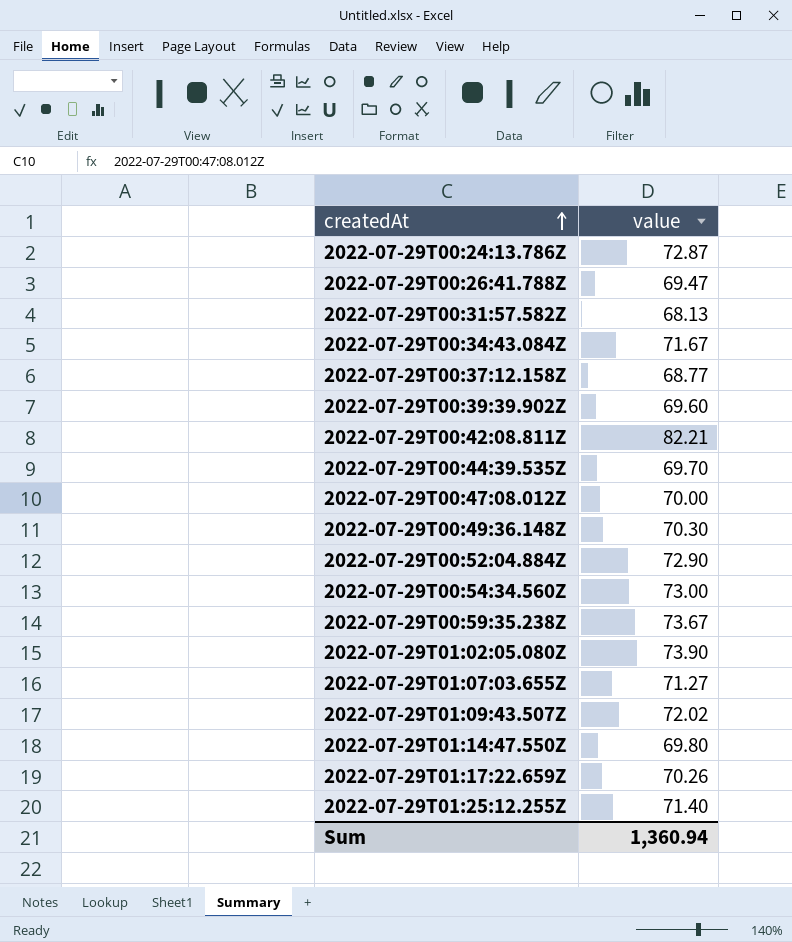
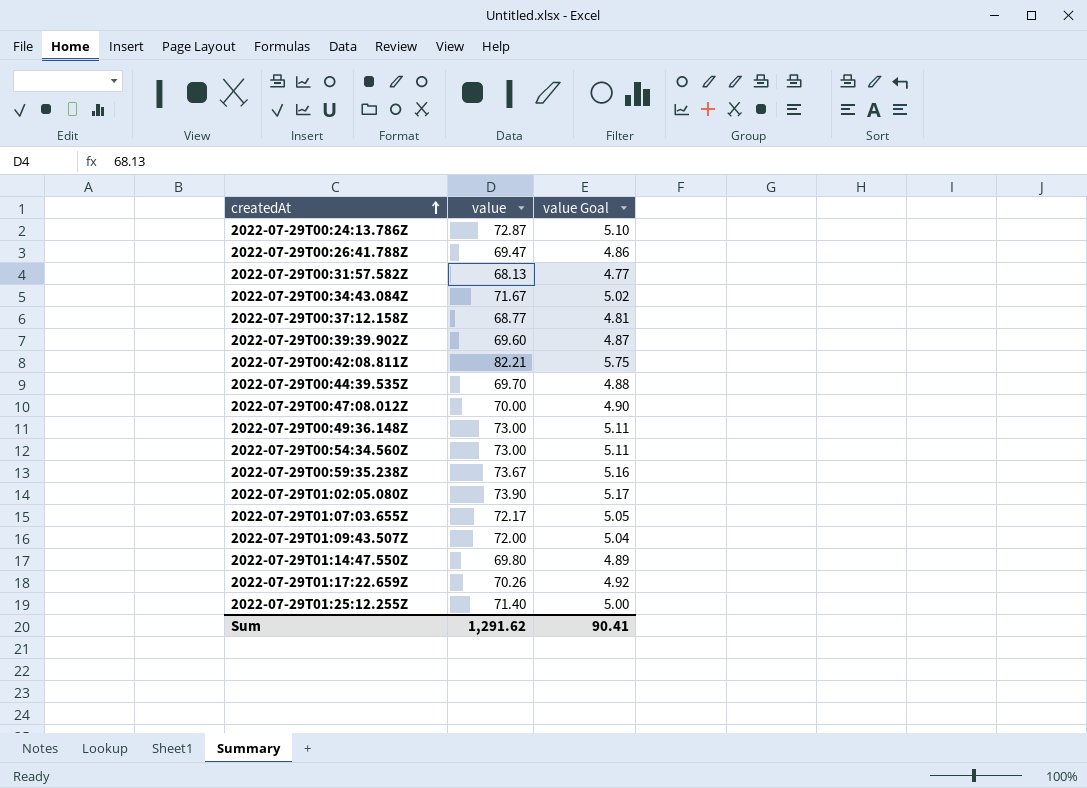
column value Goal | formula: none -> [value] * 0.07
row 2022-07-29T00:52:04.884Z: 72.90 -> none
2022-07-29T00:49:36.148Z | value: 70.30 -> 73.00
2022-07-29T01:07:03.655Z | value: 71.27 -> 72.17
2022-07-29T01:09:43.507Z | value: 72.02 -> 72.00
Sum | value: 1,360.94 -> 1,291.62

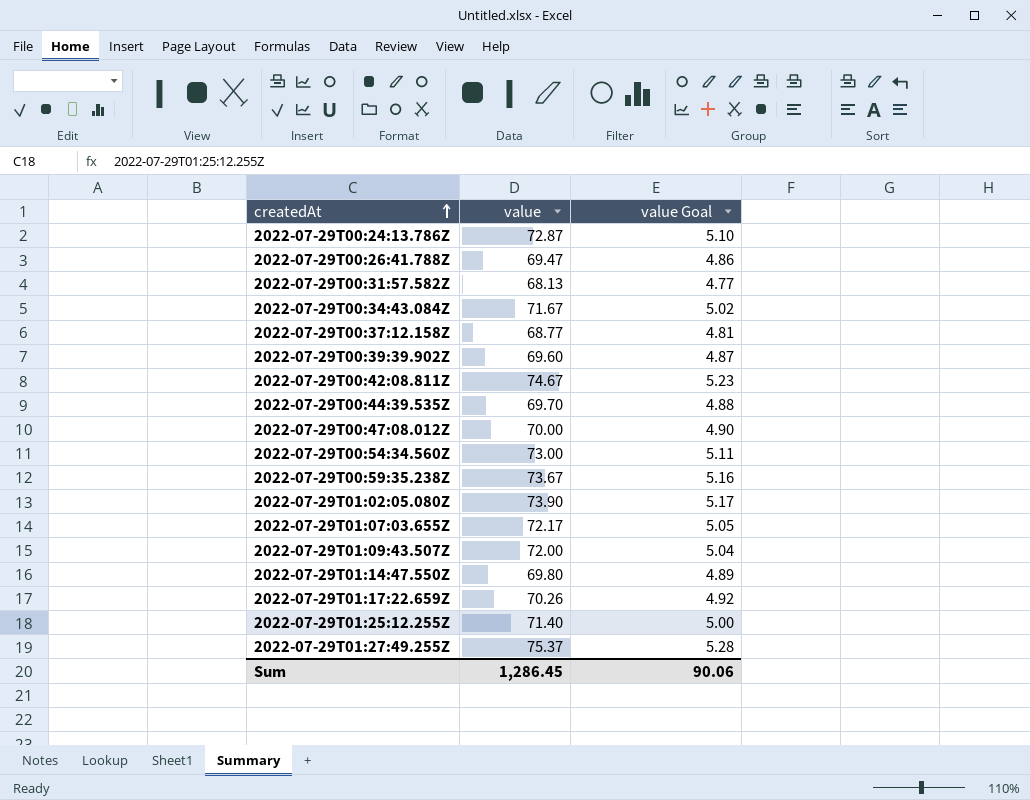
row 2022-07-29T00:49:36.148Z: 73.00 | 5.11 -> none
2022-07-29T00:42:08.811Z | value: 82.21 -> 74.67
2022-07-29T00:42:08.811Z | value Goal: 5.75 -> 5.23
row 2022-07-29T01:27:49.255Z: none -> 75.37 | 5.28
Sum | value: 1,291.62 -> 1,286.45
Sum | value Goal: 90.41 -> 90.06

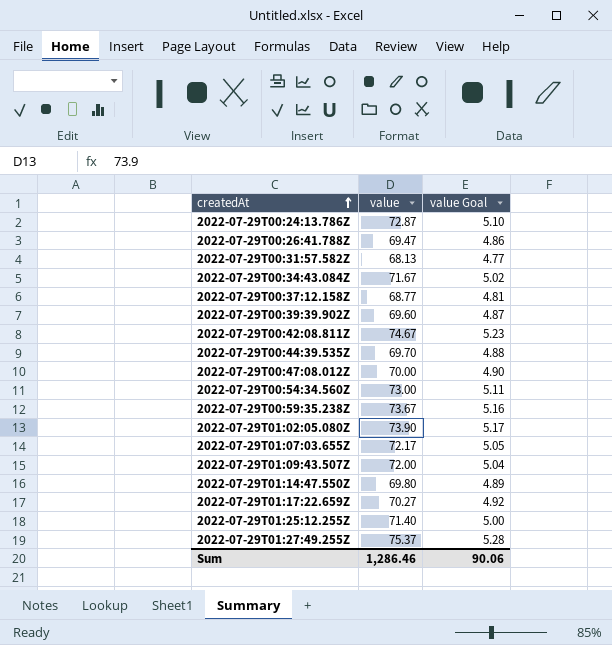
2022-07-29T01:17:22.659Z | value: 70.26 -> 70.27
Sum | value: 1,286.45 -> 1,286.46

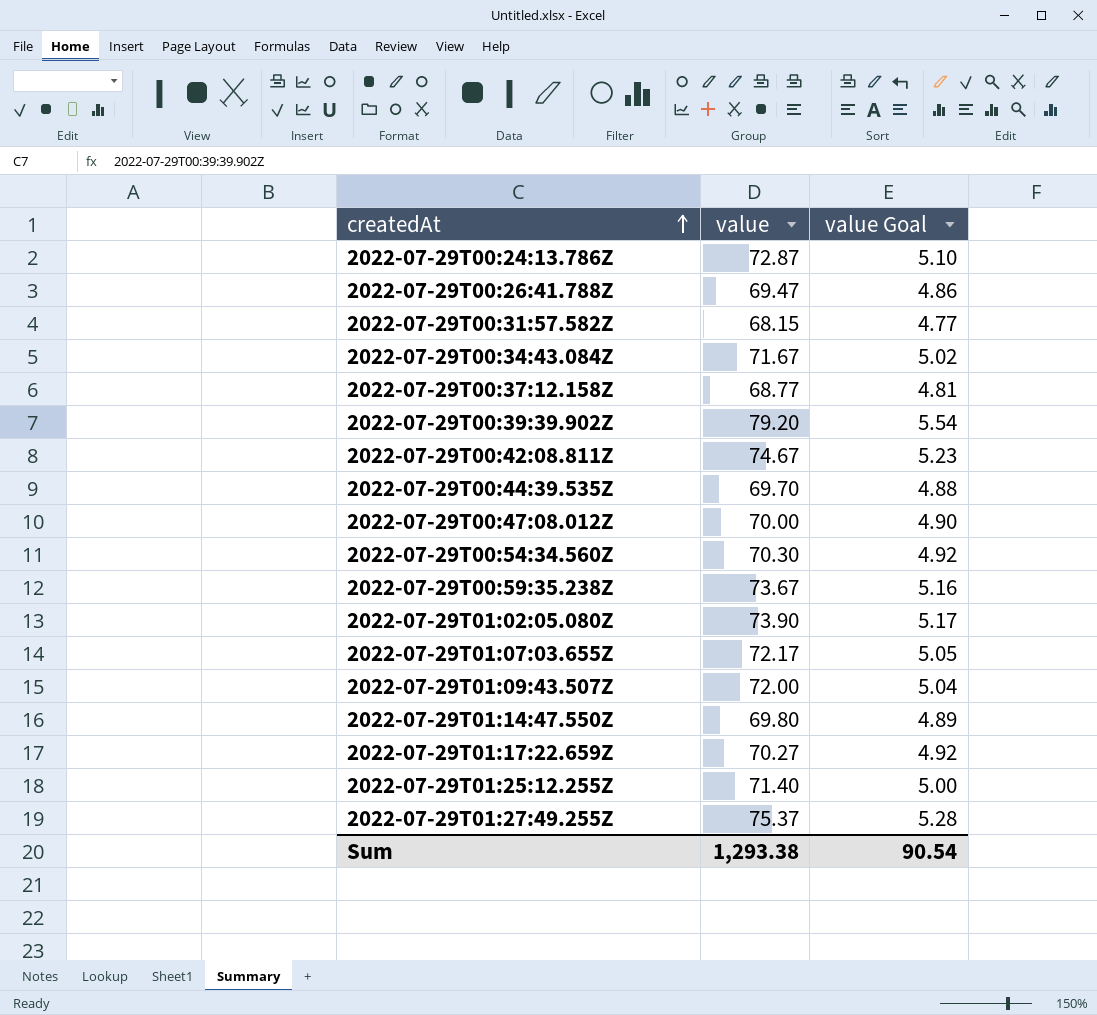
2022-07-29T00:31:57.582Z | value: 68.13 -> 68.15
2022-07-29T00:39:39.902Z | value: 69.60 -> 79.20
2022-07-29T00:39:39.902Z | value Goal: 4.87 -> 5.54
2022-07-29T00:54:34.560Z | value: 73.00 -> 70.30
2022-07-29T00:54:34.560Z | value Goal: 5.11 -> 4.92
Sum | value: 1,286.46 -> 1,293.38
Sum | value Goal: 90.06 -> 90.54

